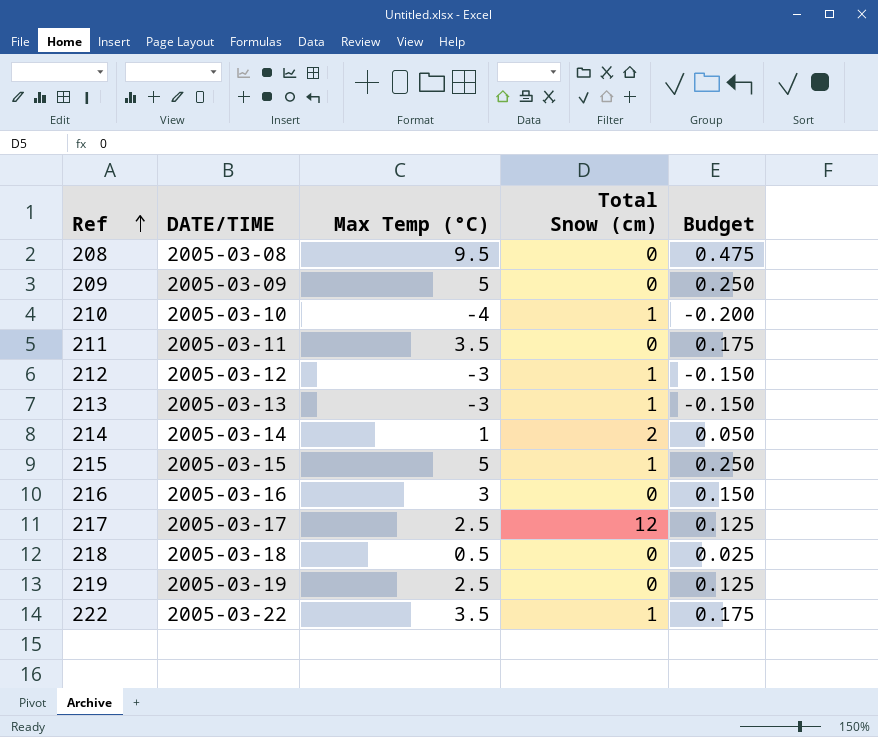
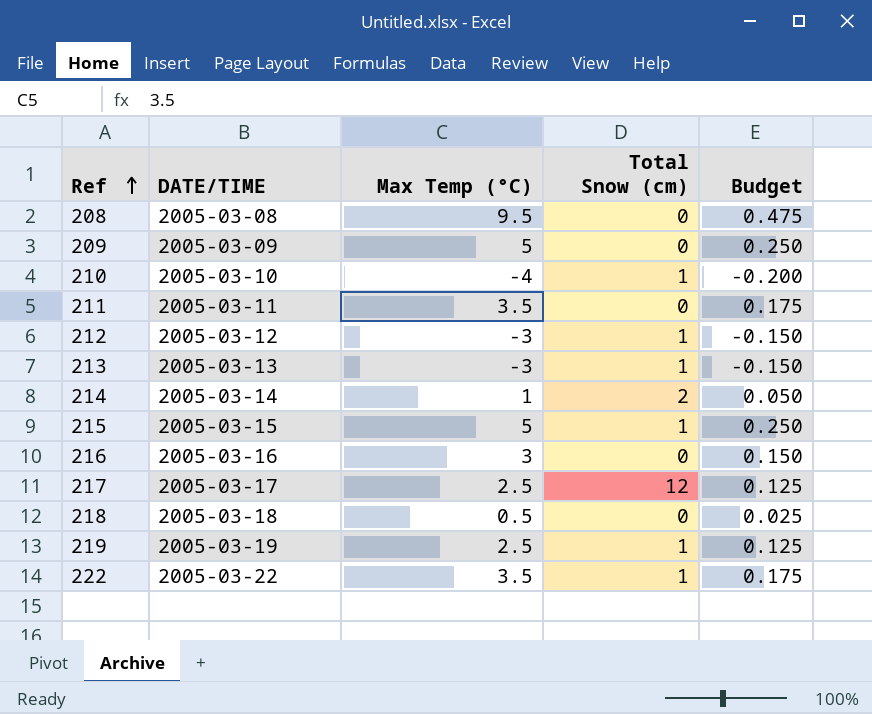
219 | Total Snow (cm): 0 -> 1

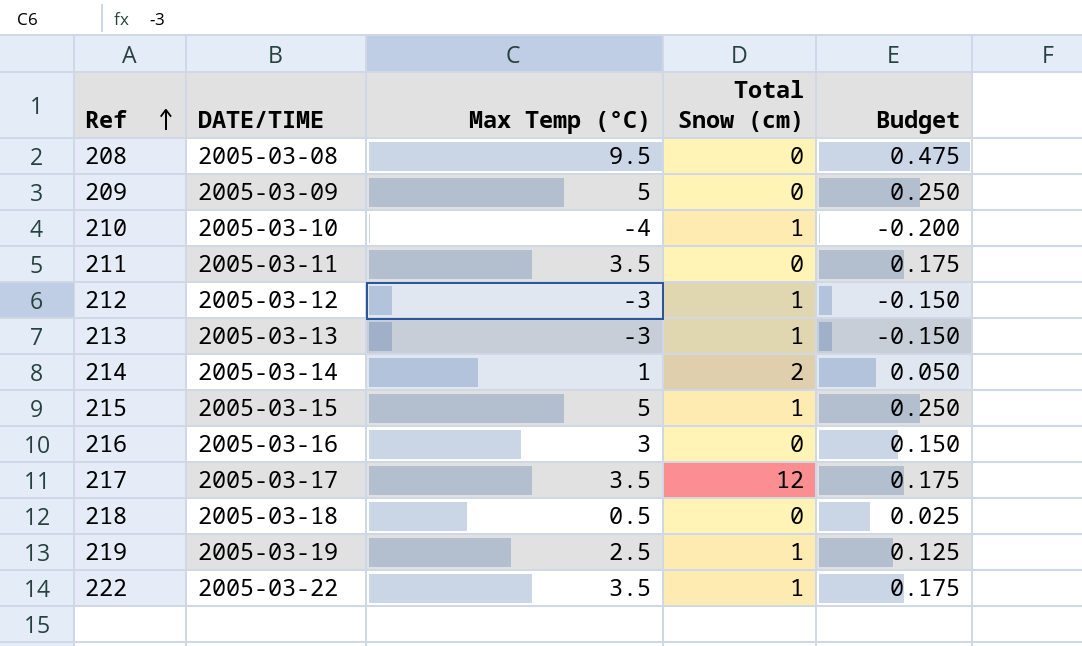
217 | Max Temp (°C): 2.5 -> 3.5
217 | Budget: 0.125 -> 0.175

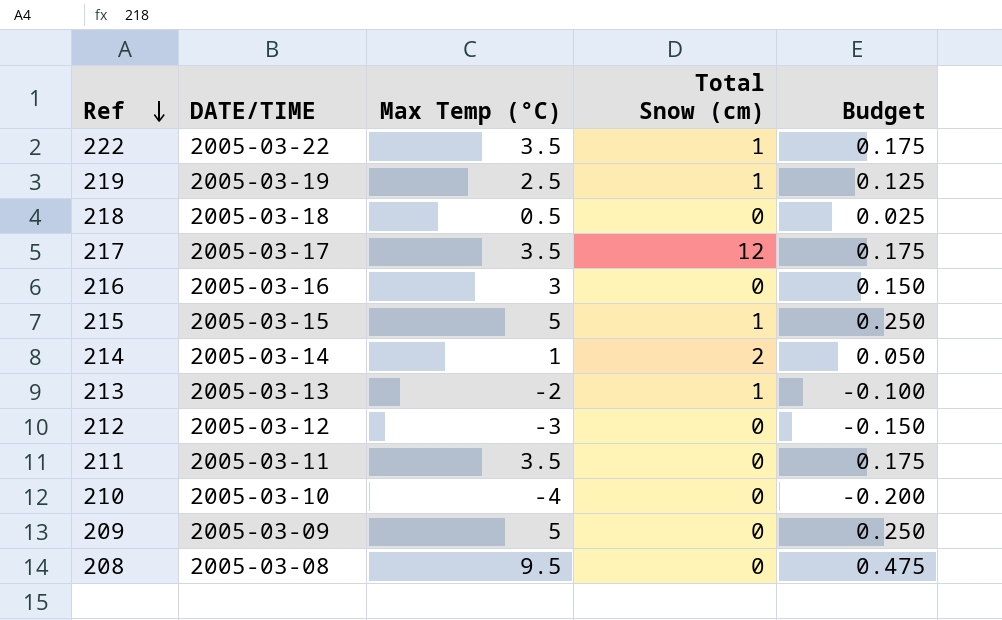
row order: Ref ascending -> Ref descending
213 | Max Temp (°C): -3 -> -2
213 | Budget: -0.150 -> -0.100
212 | Total Snow (cm): 1 -> 0
210 | Total Snow (cm): 1 -> 0

